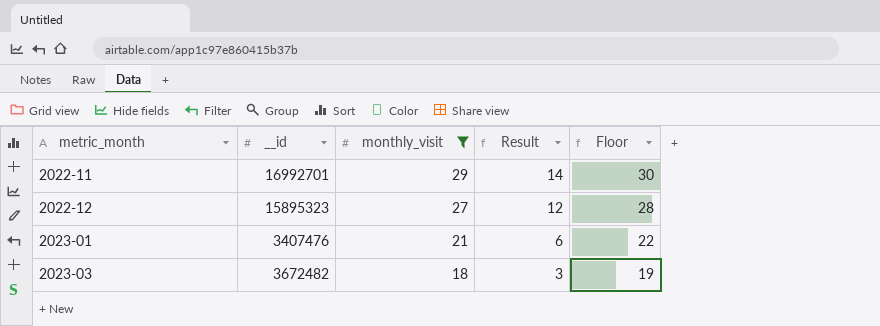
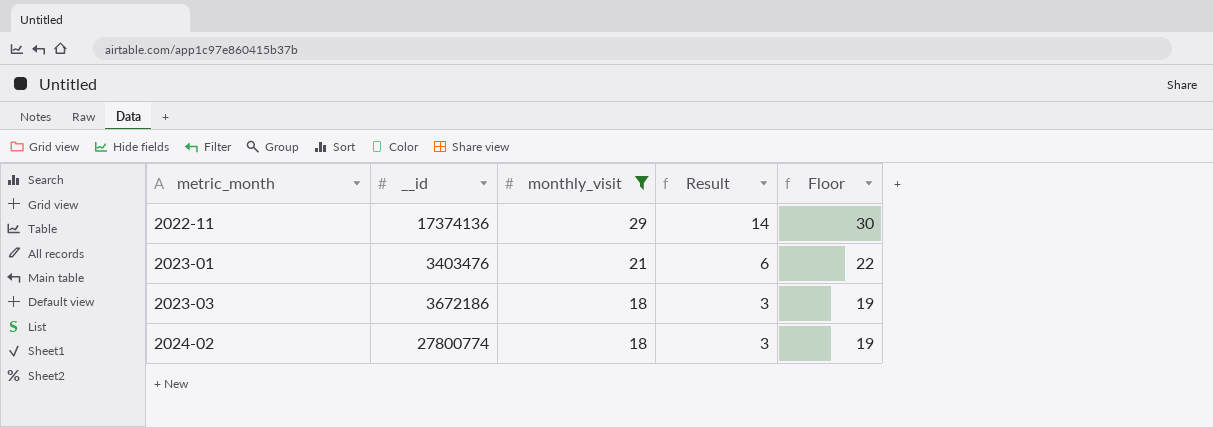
row 2022-12: 15895323 | 27 | 12 | 28 -> none
2022-11 | __id: 16992701 -> 17374136
2023-01 | __id: 3407476 -> 3403476
2023-03 | __id: 3672482 -> 3672186
row 2024-02: none -> 27800774 | 18 | 3 | 19

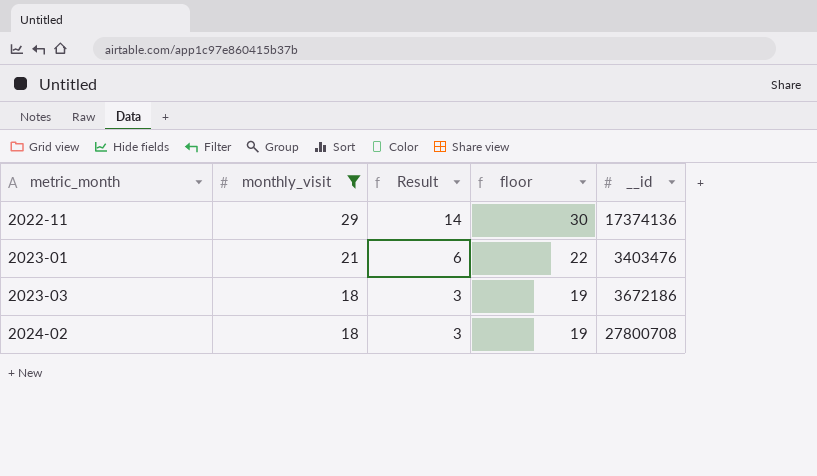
column name: Floor -> floor
column __id | position: 2 -> 5
2024-02 | __id: 27800774 -> 27800708

